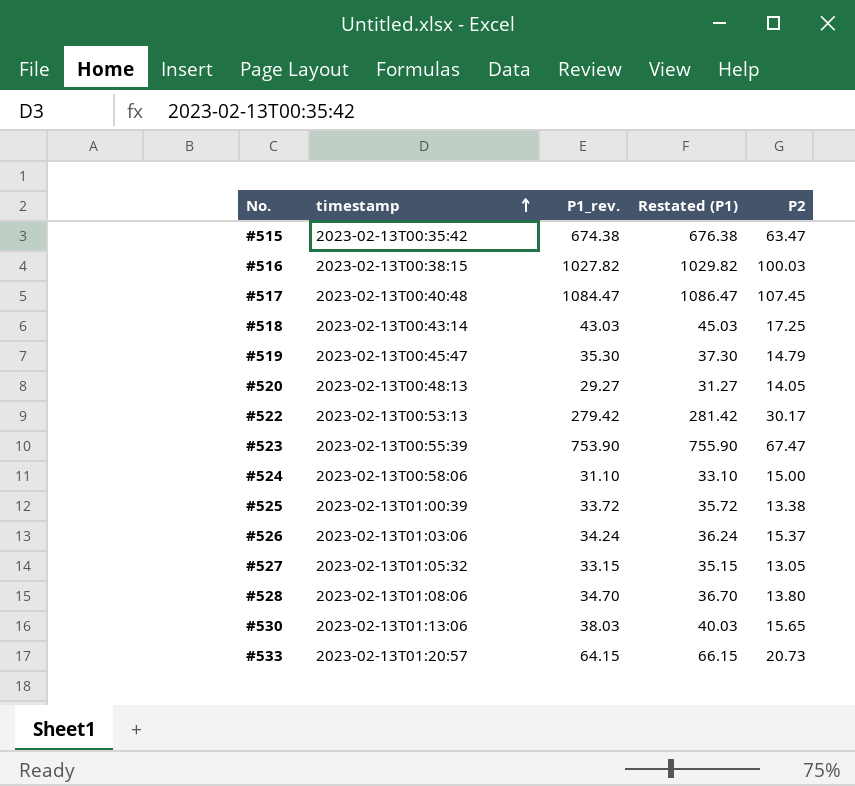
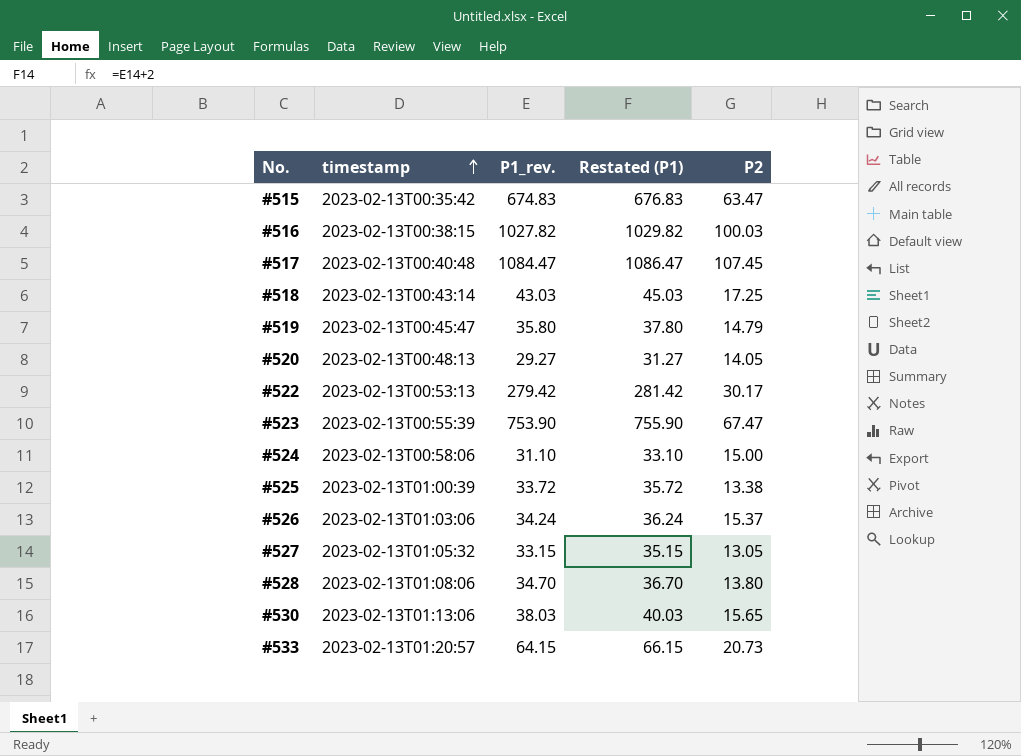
#515 | P1_rev.: 674.38 -> 674.83
#515 | Restated (P1): 676.38 -> 676.83
#519 | P1_rev.: 35.30 -> 35.80
#519 | Restated (P1): 37.30 -> 37.80

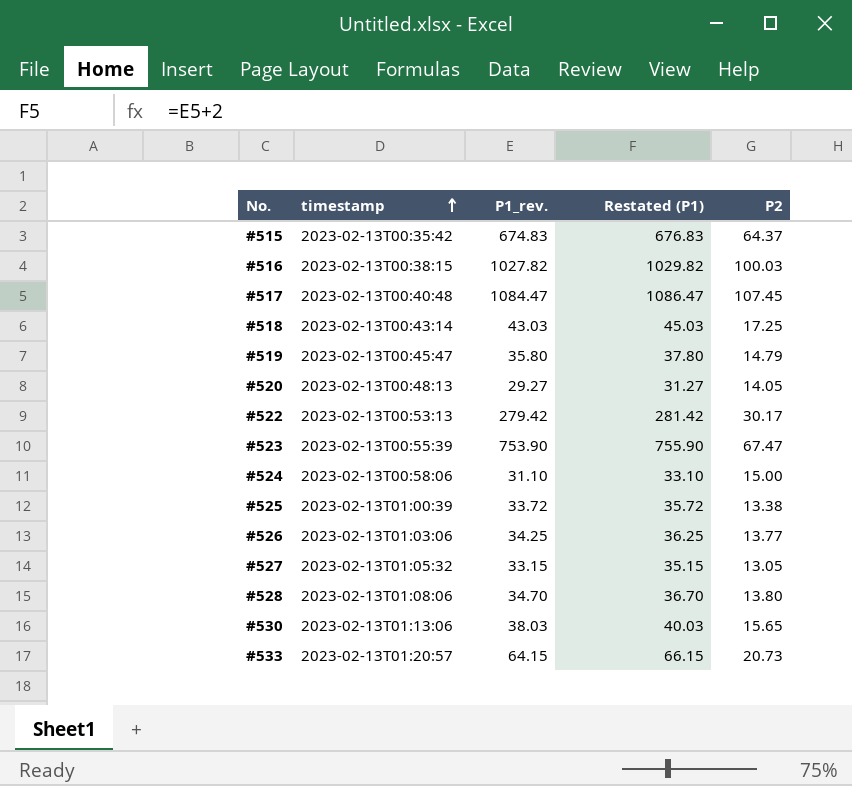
#515 | P2: 63.47 -> 64.37
#526 | P1_rev.: 34.24 -> 34.25
#526 | Restated (P1): 36.24 -> 36.25
#526 | P2: 15.37 -> 13.77

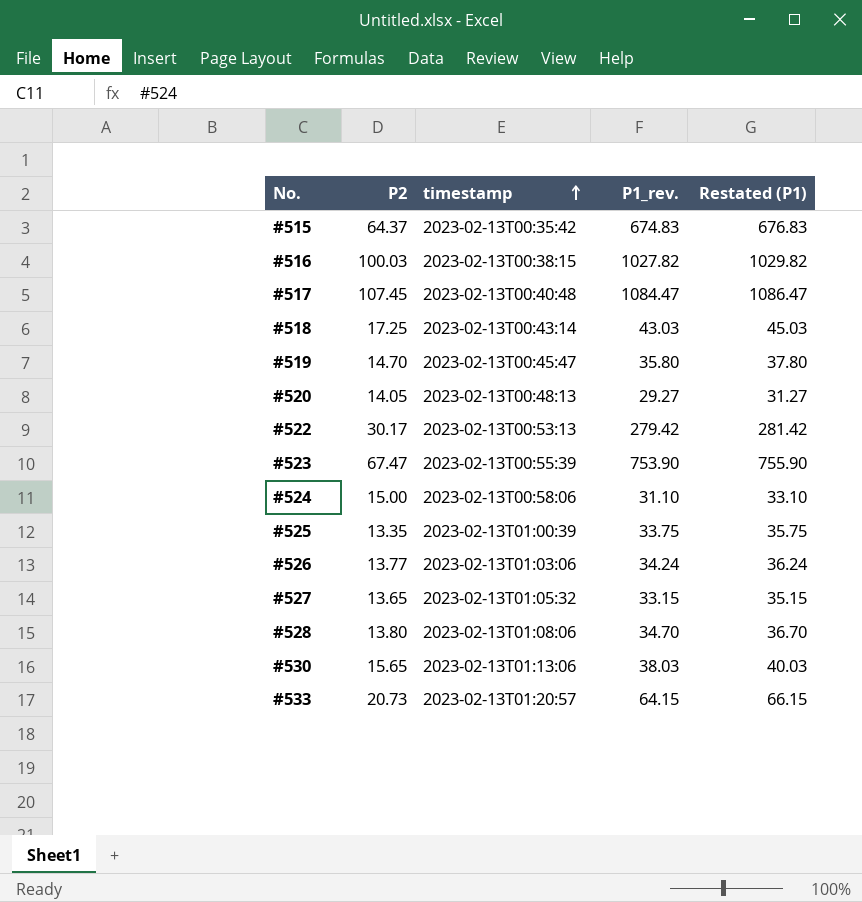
column P2 | position: 5 -> 2
#519 | P2: 14.79 -> 14.70
#525 | P2: 13.38 -> 13.35
#525 | P1_rev.: 33.72 -> 33.75
#525 | Restated (P1): 35.72 -> 35.75
#526 | P1_rev.: 34.25 -> 34.24
#526 | Restated (P1): 36.25 -> 36.24
#527 | P2: 13.05 -> 13.65

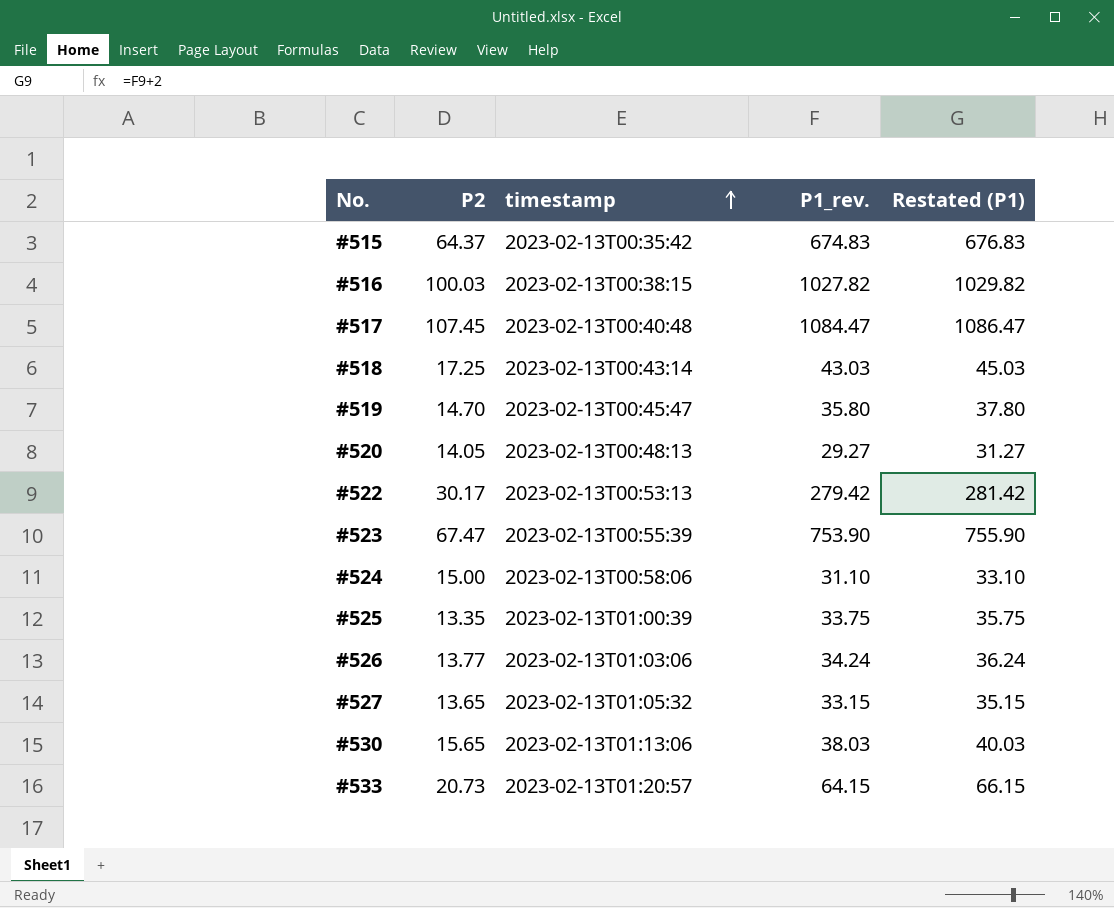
row #528: 13.80 | 2023-02-13T01:08:06 | 34.70 | 36.70 -> none

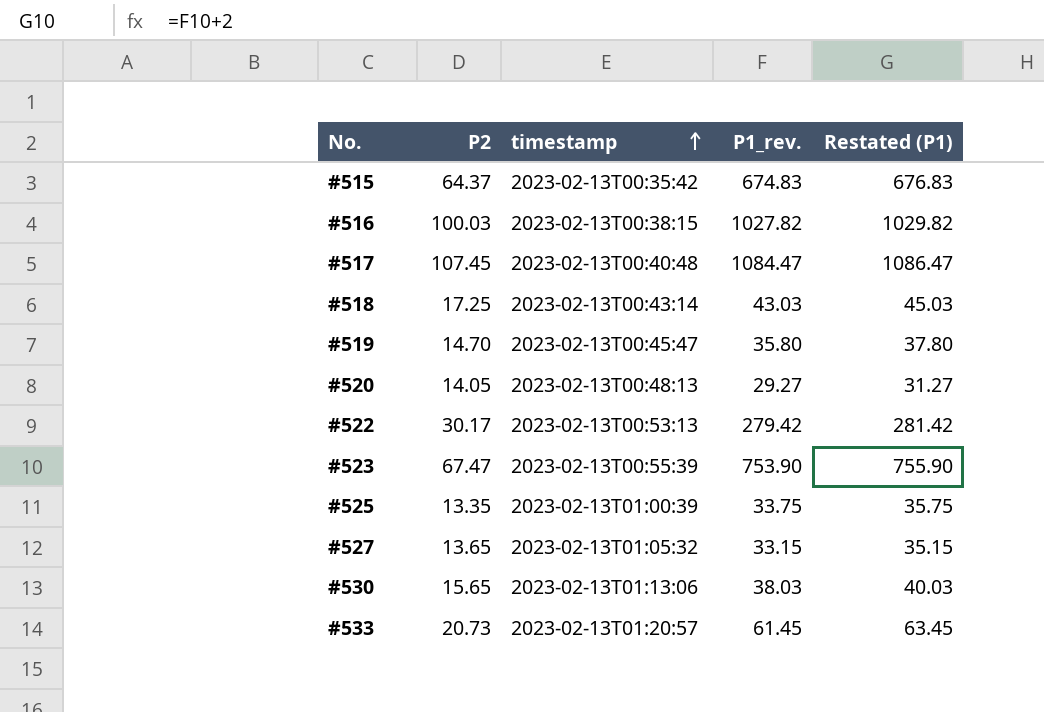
row #524: 15.00 | 2023-02-13T00:58:06 | 31.10 | 33.10 -> none
row #526: 13.77 | 2023-02-13T01:03:06 | 34.24 | 36.24 -> none
#533 | P1_rev.: 64.15 -> 61.45
#533 | Restated (P1): 66.15 -> 63.45

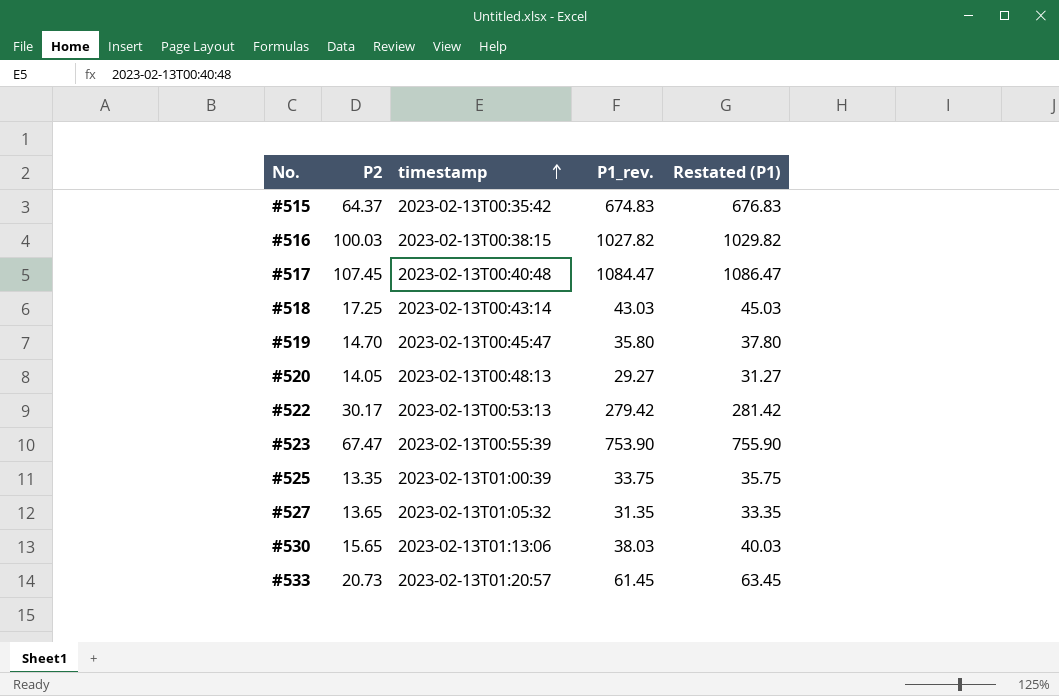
#527 | P1_rev.: 33.15 -> 31.35
#527 | Restated (P1): 35.15 -> 33.35

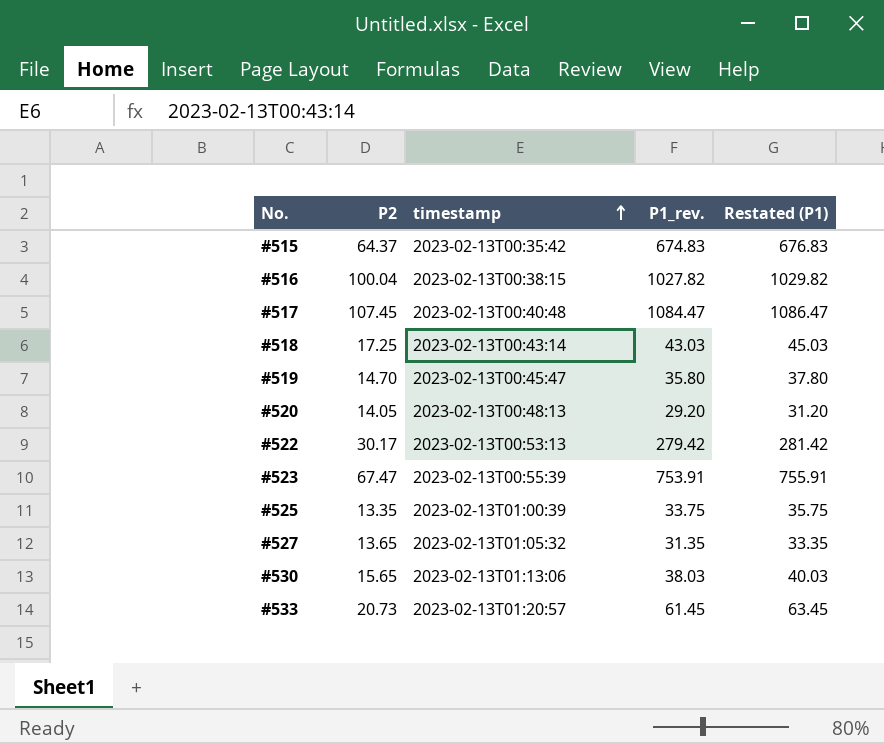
#516 | P2: 100.03 -> 100.04
#520 | P1_rev.: 29.27 -> 29.20
#520 | Restated (P1): 31.27 -> 31.20
#523 | P1_rev.: 753.90 -> 753.91
#523 | Restated (P1): 755.90 -> 755.91

